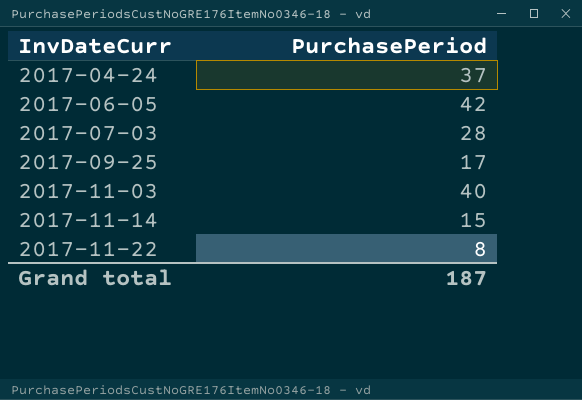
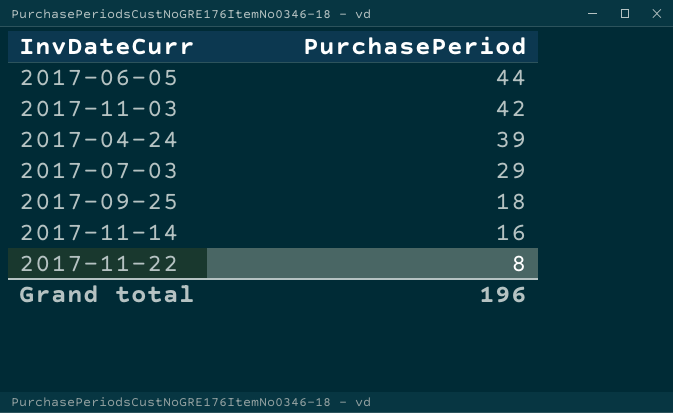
row order: InvDateCurr ascending -> PurchasePeriod descending
2017-06-05 | PurchasePeriod: 42 -> 44
2017-11-03 | PurchasePeriod: 40 -> 42
2017-04-24 | PurchasePeriod: 37 -> 39
2017-07-03 | PurchasePeriod: 28 -> 29
2017-09-25 | PurchasePeriod: 17 -> 18
2017-11-14 | PurchasePeriod: 15 -> 16
Grand total | PurchasePeriod: 187 -> 196

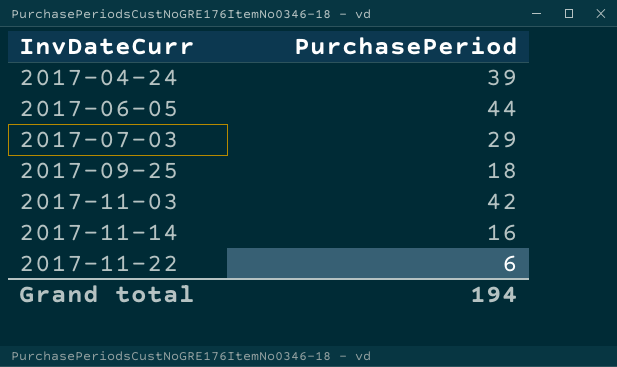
row order: PurchasePeriod descending -> InvDateCurr ascending
2017-11-22 | PurchasePeriod: 8 -> 6
Grand total | PurchasePeriod: 196 -> 194

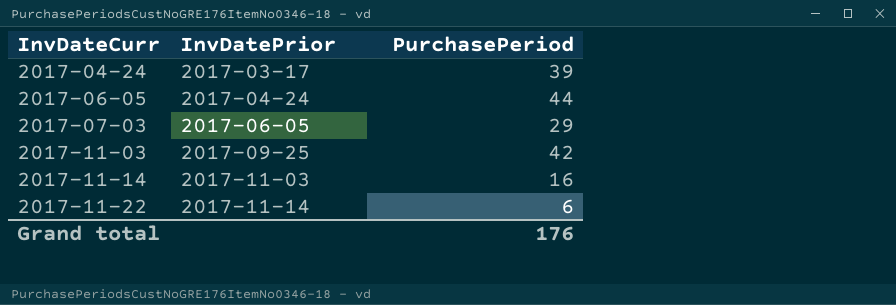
column InvDatePrior | position: none -> 2
row 2017-09-25: 18 -> none
Grand total | PurchasePeriod: 194 -> 176

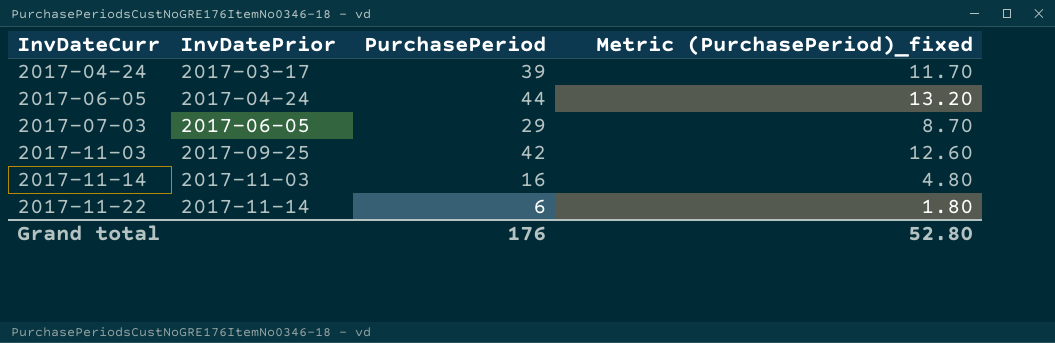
column Metric (PurchasePeriod)_fixed | formula: none -> [PurchasePeriod] * 0.3

